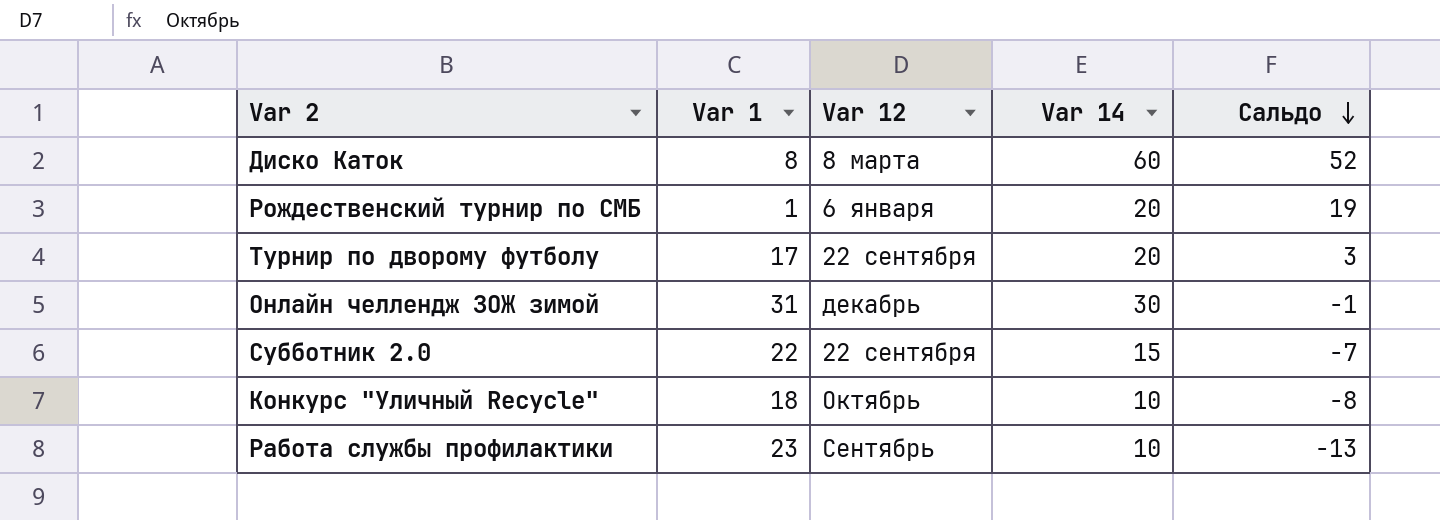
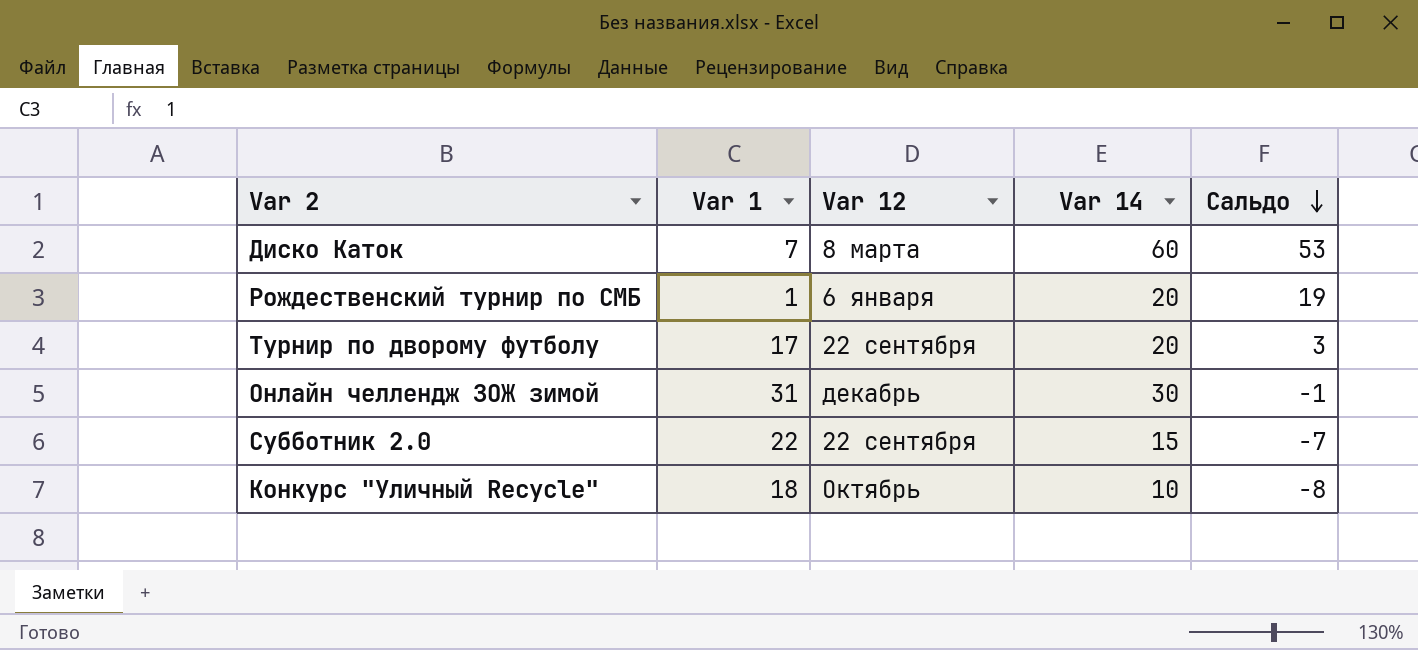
row Работа службы профилактики: 23 | Сентябрь | 10 | -13 -> none
Диско Каток | Var 1: 8 -> 7
Диско Каток | Сальдо: 52 -> 53

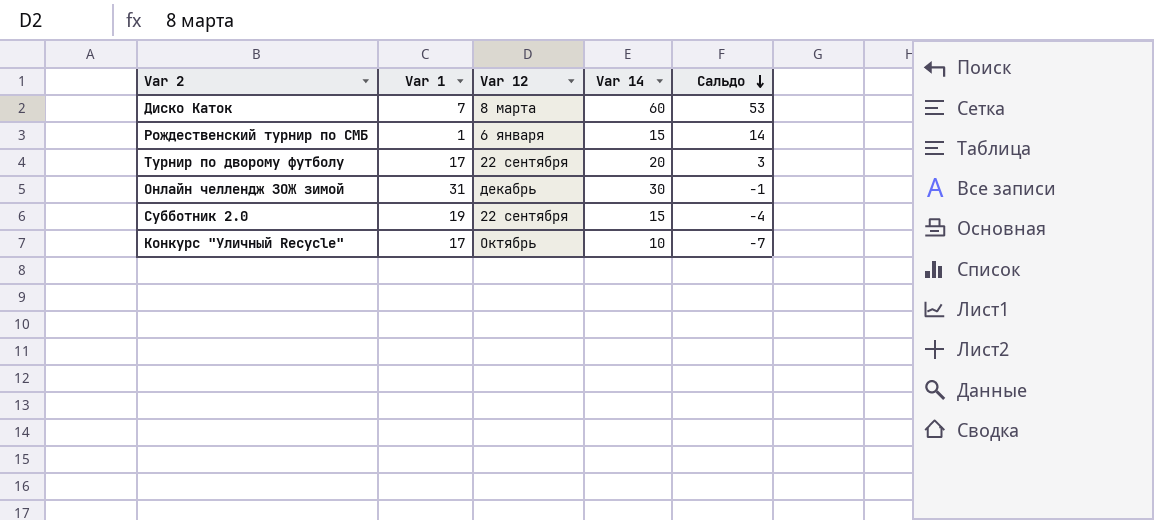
Рождественский турнир по СМБ | Var 14: 20 -> 15
Рождественский турнир по СМБ | Сальдо: 19 -> 14
Субботник 2.0 | Var 1: 22 -> 19
Субботник 2.0 | Сальдо: -7 -> -4
Конкурс "Уличный Recycle" | Var 1: 18 -> 17
Конкурс "Уличный Recycle" | Сальдо: -8 -> -7

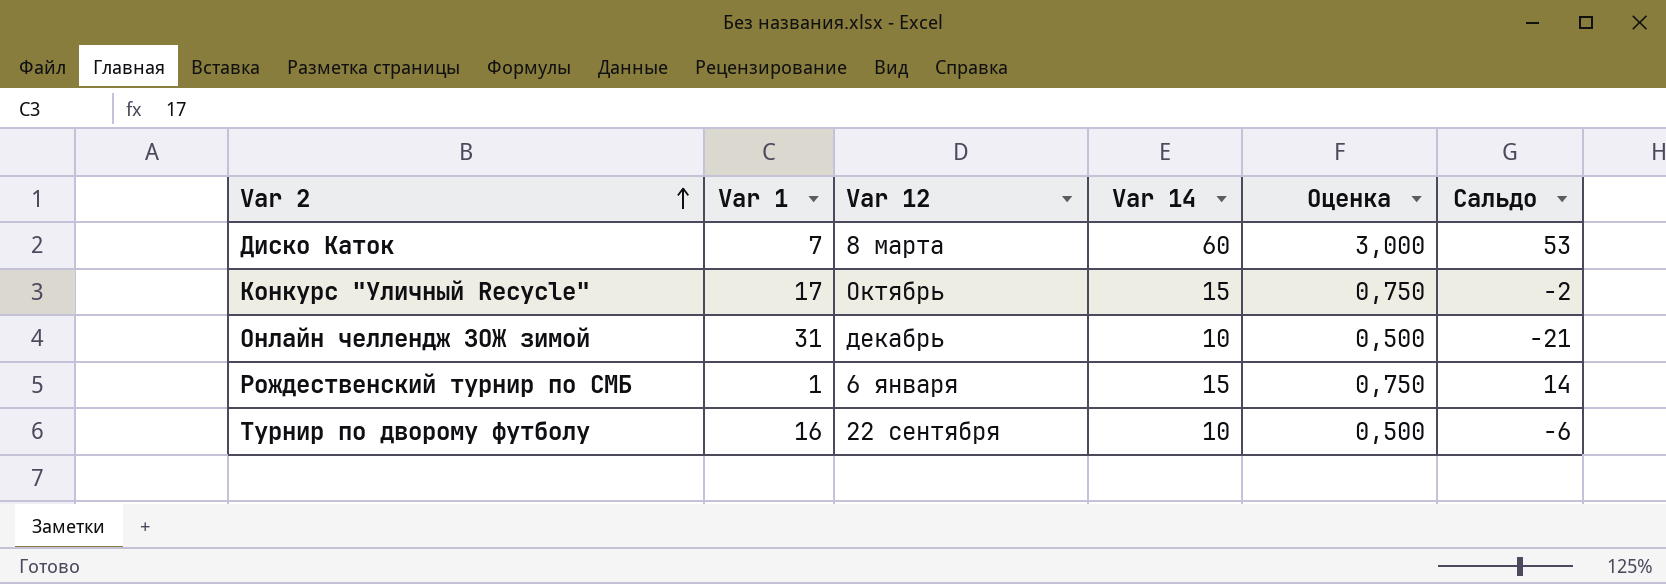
row order: Сальдо descending -> Var 2 ascending
column Оценка | formula: none -> [Var 14] * 0,05
row Субботник 2.0: 19 | 22 сентября | 15 | -4 -> none
Конкурс "Уличный Recycle" | Var 14: 10 -> 15
Конкурс "Уличный Recycle" | Сальдо: -7 -> -2
Онлайн челлендж ЗОЖ зимой | Var 14: 30 -> 10
Онлайн челлендж ЗОЖ зимой | Сальдо: -1 -> -21
Турнир по дворому футболу | Var 1: 17 -> 16
Турнир по дворому футболу | Var 14: 20 -> 10
Турнир по дворому футболу | Сальдо: 3 -> -6

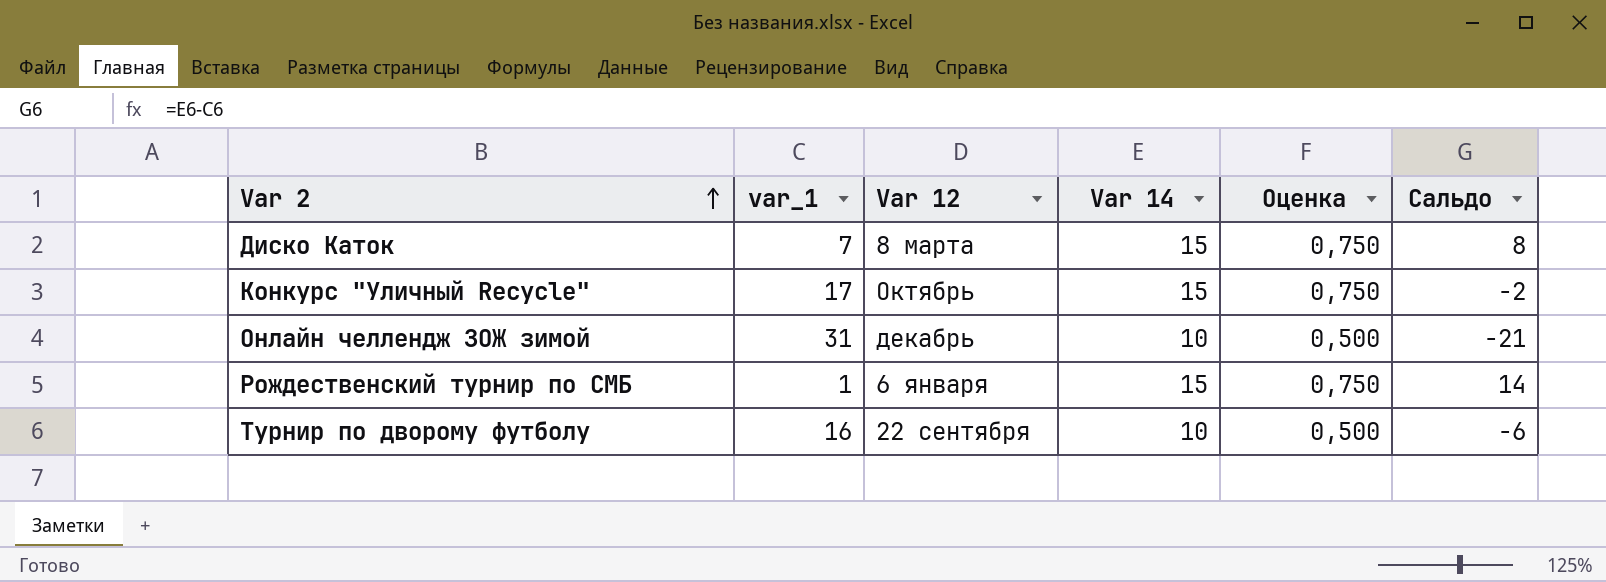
column name: Var 1 -> var_1
Диско Каток | Var 14: 60 -> 15
Диско Каток | Оценка: 3,000 -> 0,750
Диско Каток | Сальдо: 53 -> 8

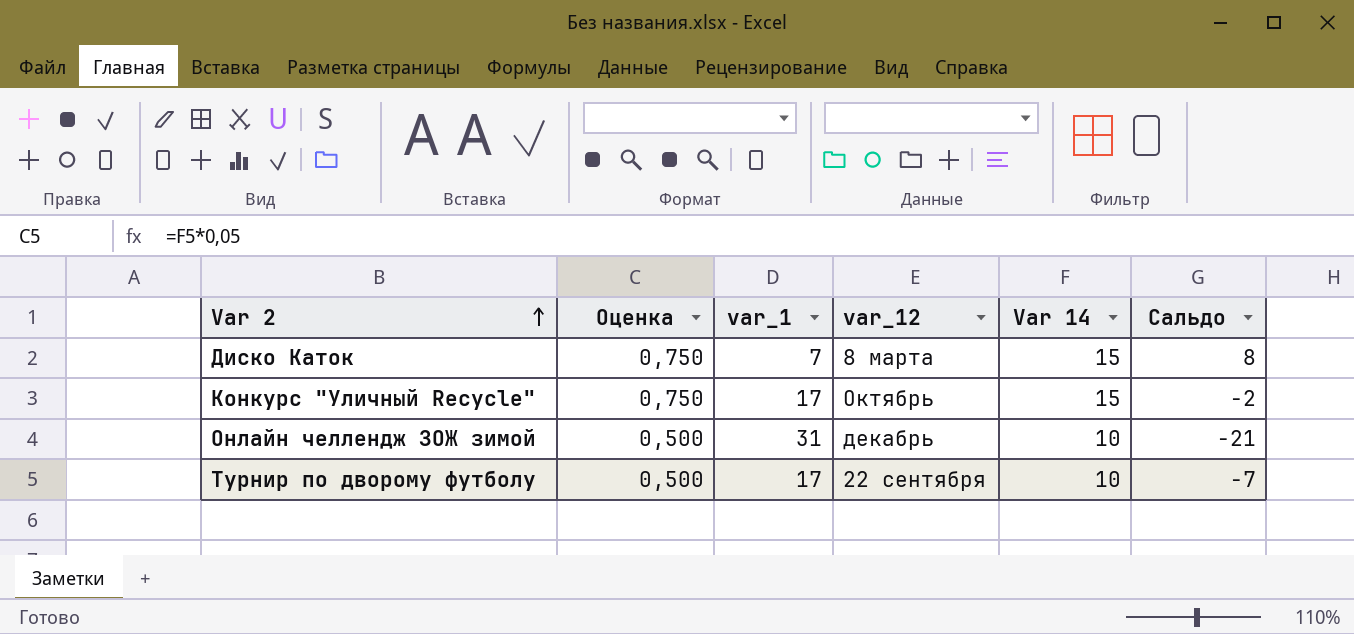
column Оценка | position: 5 -> 2
column name: Var 12 -> var_12
row Рождественский турнир по СМБ: 1 | 6 января | 15 | 0,750 | 14 -> none
Турнир по дворому футболу | var_1: 16 -> 17
Турнир по дворому футболу | Сальдо: -6 -> -7

